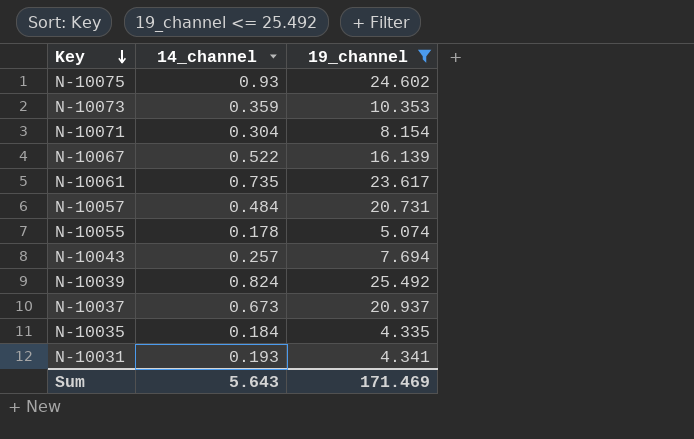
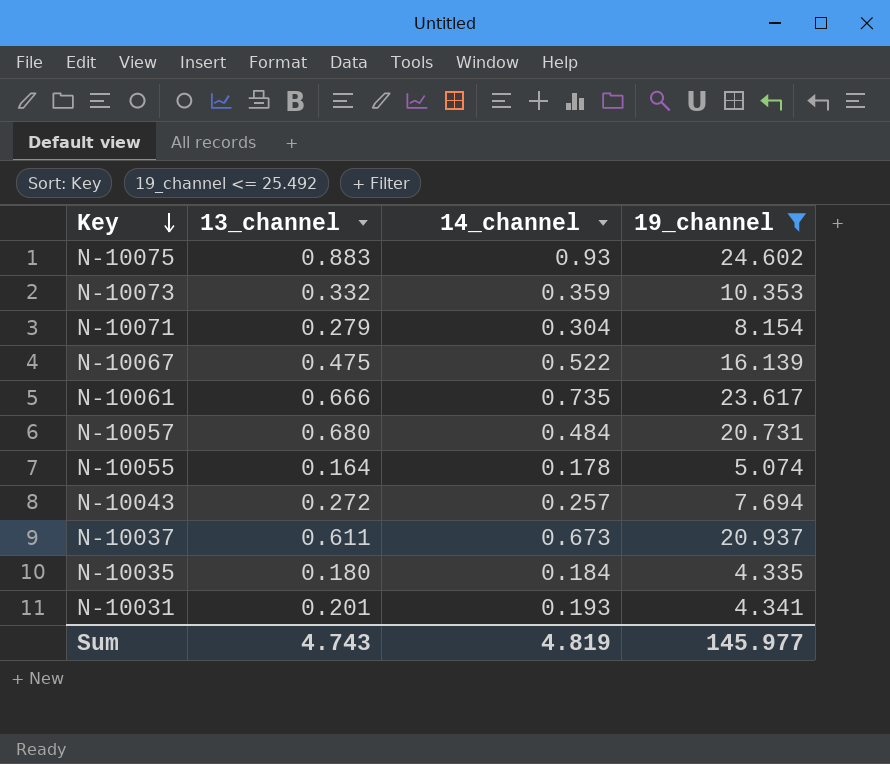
column 13_channel | position: none -> 2
row N-10039: 0.824 | 25.492 -> none
Sum | 14_channel: 5.643 -> 4.819
Sum | 19_channel: 171.469 -> 145.977

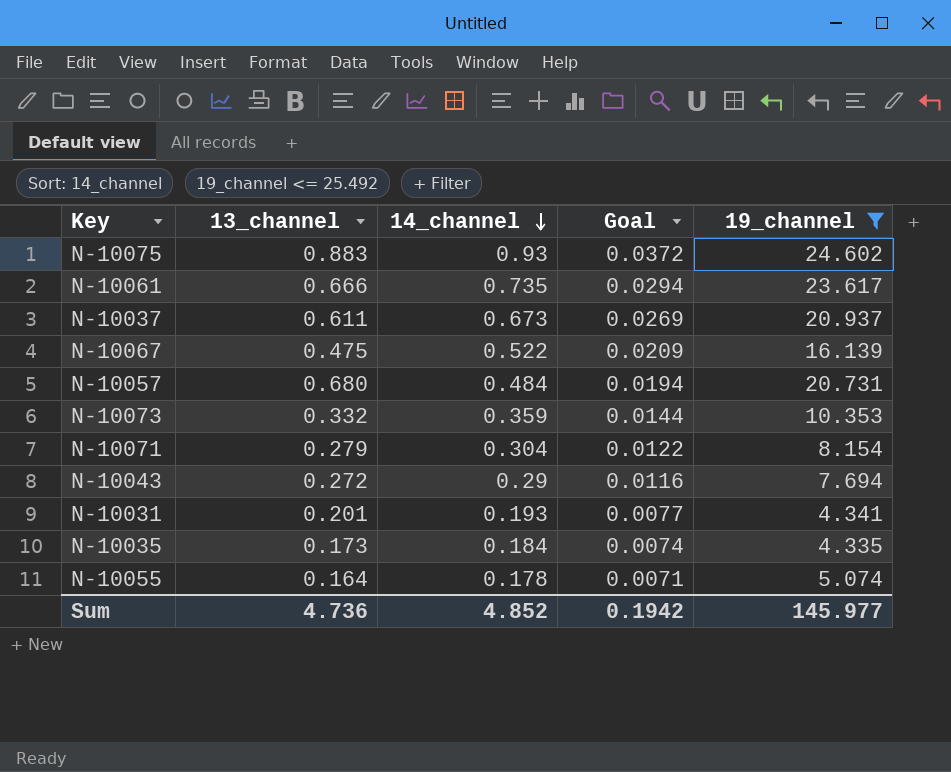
row order: Key descending -> 14_channel descending
column Goal | formula: none -> [14_channel] * 0.04
N-10043 | 14_channel: 0.257 -> 0.29
N-10035 | 13_channel: 0.180 -> 0.173
Sum | 13_channel: 4.743 -> 4.736
Sum | 14_channel: 4.819 -> 4.852

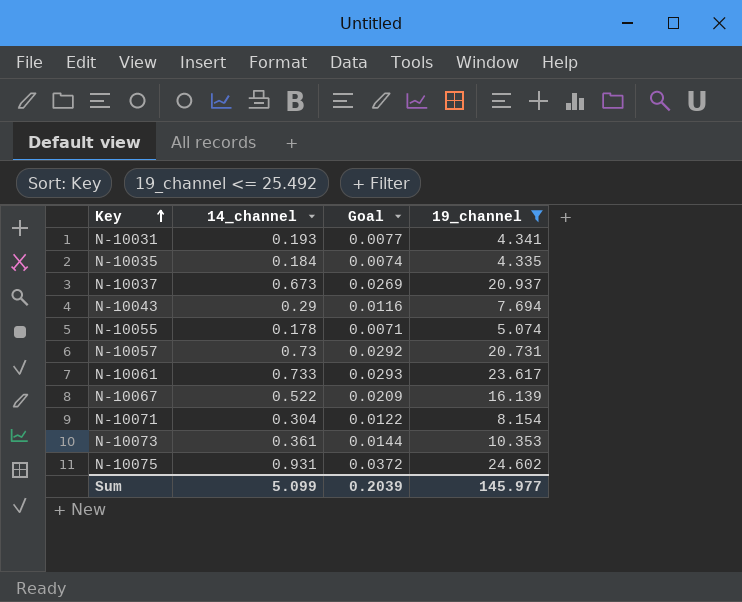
row order: 14_channel descending -> Key ascending
column 13_channel | position: 2 -> none
N-10057 | 14_channel: 0.484 -> 0.73
N-10057 | Goal: 0.0194 -> 0.0292
N-10061 | 14_channel: 0.735 -> 0.733
N-10061 | Goal: 0.0294 -> 0.0293
N-10073 | 14_channel: 0.359 -> 0.361
N-10075 | 14_channel: 0.93 -> 0.931
Sum | 14_channel: 4.852 -> 5.099
Sum | Goal: 0.1942 -> 0.2039

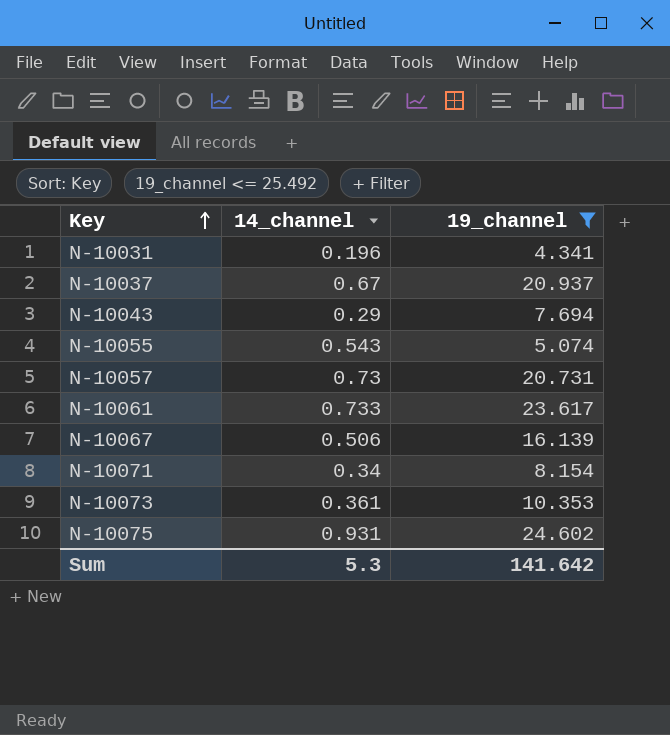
column Goal | formula: [14_channel] * 0.04 -> none
row N-10035: 0.184 | 0.0074 | 4.335 -> none
N-10031 | 14_channel: 0.193 -> 0.196
N-10037 | 14_channel: 0.673 -> 0.67
N-10055 | 14_channel: 0.178 -> 0.543
N-10067 | 14_channel: 0.522 -> 0.506
N-10071 | 14_channel: 0.304 -> 0.34
Sum | 14_channel: 5.099 -> 5.3
Sum | 19_channel: 145.977 -> 141.642

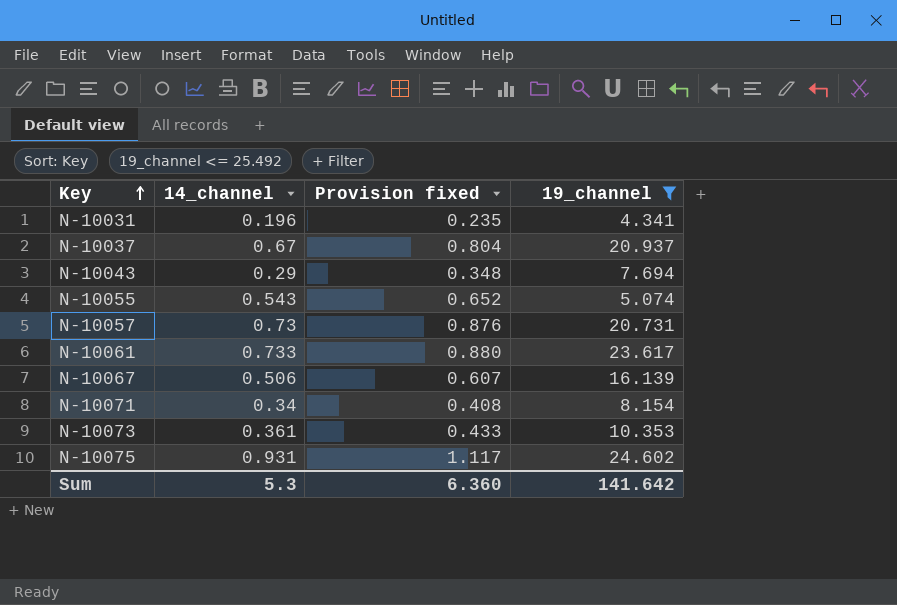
column Provision fixed | formula: none -> [14_channel] * 1.2

